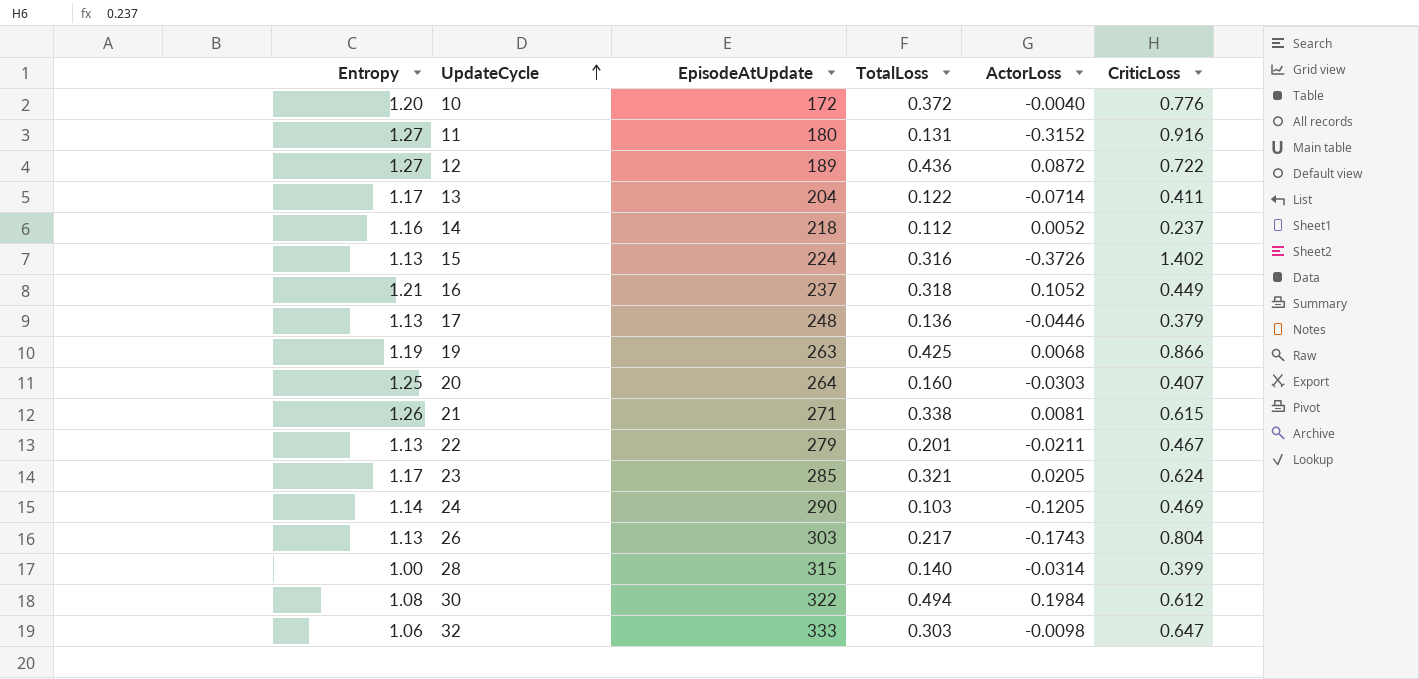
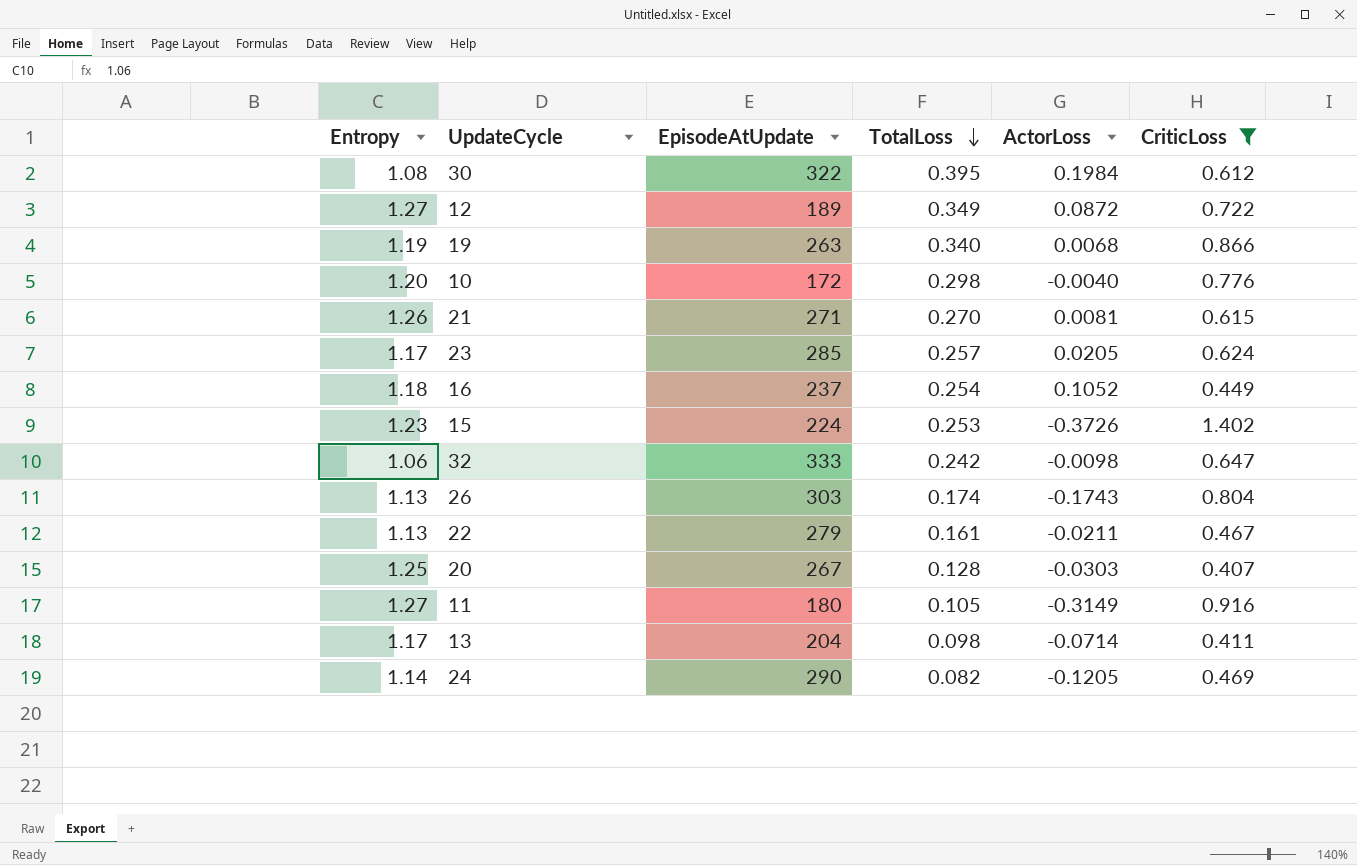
filter: none -> CriticLoss >= 0.407
row order: UpdateCycle ascending -> TotalLoss descending
30 | TotalLoss: 0.494 -> 0.395
12 | TotalLoss: 0.436 -> 0.349
19 | TotalLoss: 0.425 -> 0.340
10 | TotalLoss: 0.372 -> 0.298
21 | TotalLoss: 0.338 -> 0.270
23 | TotalLoss: 0.321 -> 0.257
16 | Entropy: 1.21 -> 1.18
16 | TotalLoss: 0.318 -> 0.254
15 | Entropy: 1.13 -> 1.23
15 | TotalLoss: 0.316 -> 0.253
32 | TotalLoss: 0.303 -> 0.242
26 | TotalLoss: 0.217 -> 0.174
22 | TotalLoss: 0.201 -> 0.161
20 | EpisodeAtUpdate: 264 -> 267
20 | TotalLoss: 0.160 -> 0.128
11 | TotalLoss: 0.131 -> 0.105
11 | ActorLoss: -0.3152 -> -0.3149
13 | TotalLoss: 0.122 -> 0.098
24 | TotalLoss: 0.103 -> 0.082

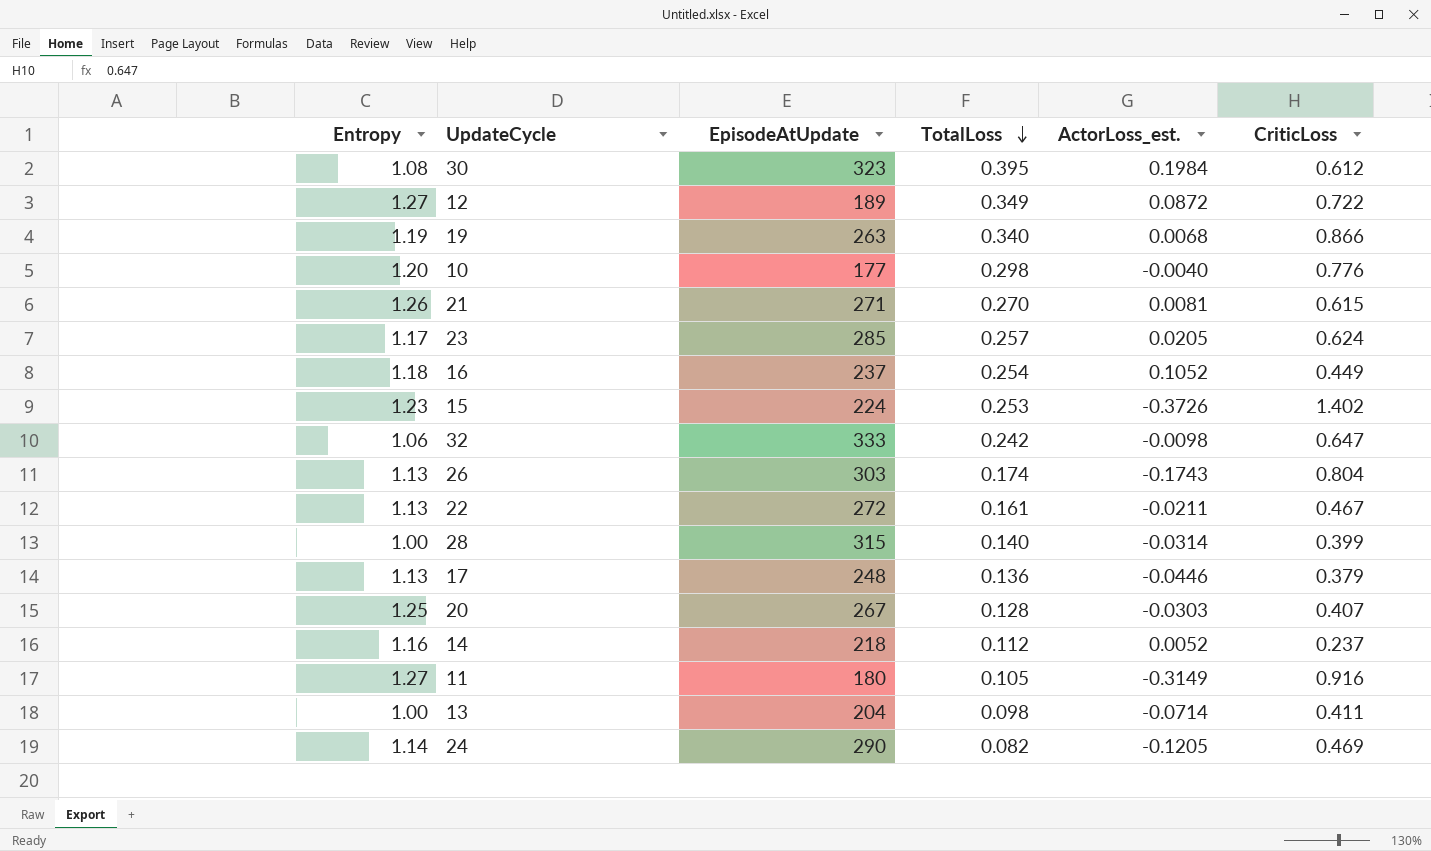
filter: CriticLoss >= 0.407 -> none
column name: ActorLoss -> ActorLoss_est.
30 | EpisodeAtUpdate: 322 -> 323
10 | EpisodeAtUpdate: 172 -> 177
22 | EpisodeAtUpdate: 279 -> 272
13 | Entropy: 1.17 -> 1.00

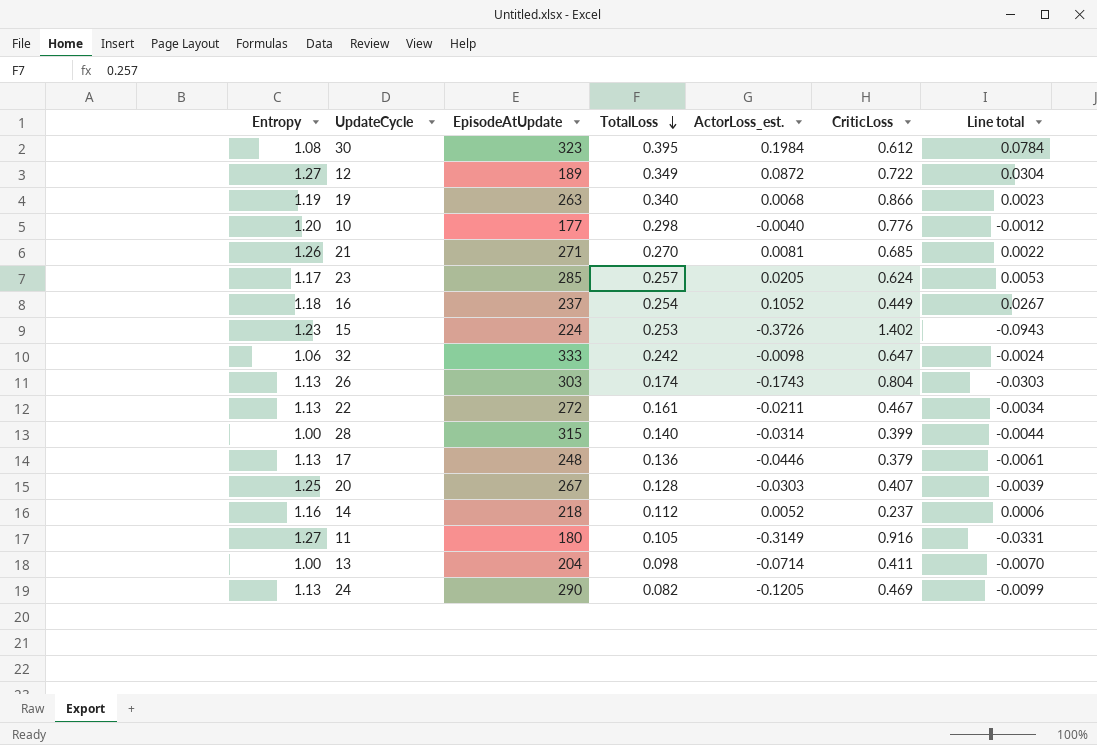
column Line total | formula: none -> [TotalLoss] * [ActorLoss_est.]
21 | CriticLoss: 0.615 -> 0.685
24 | Entropy: 1.14 -> 1.13

